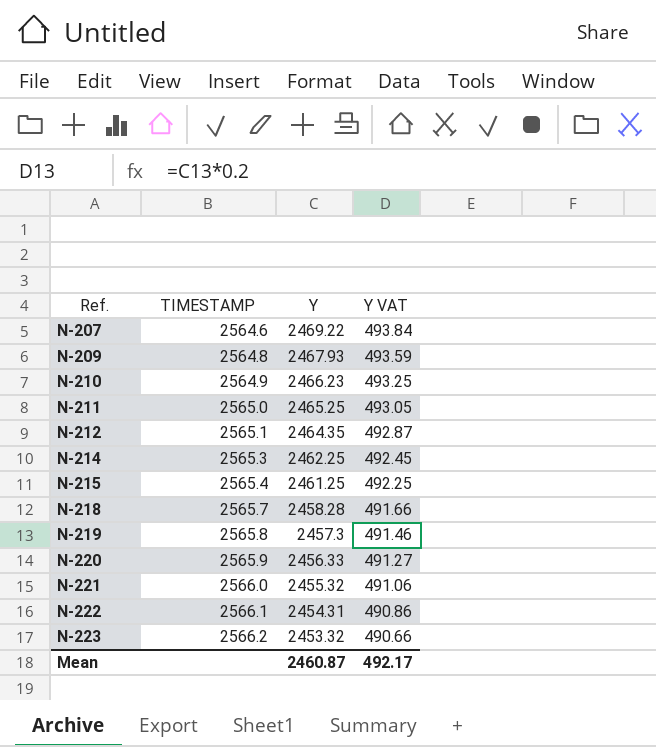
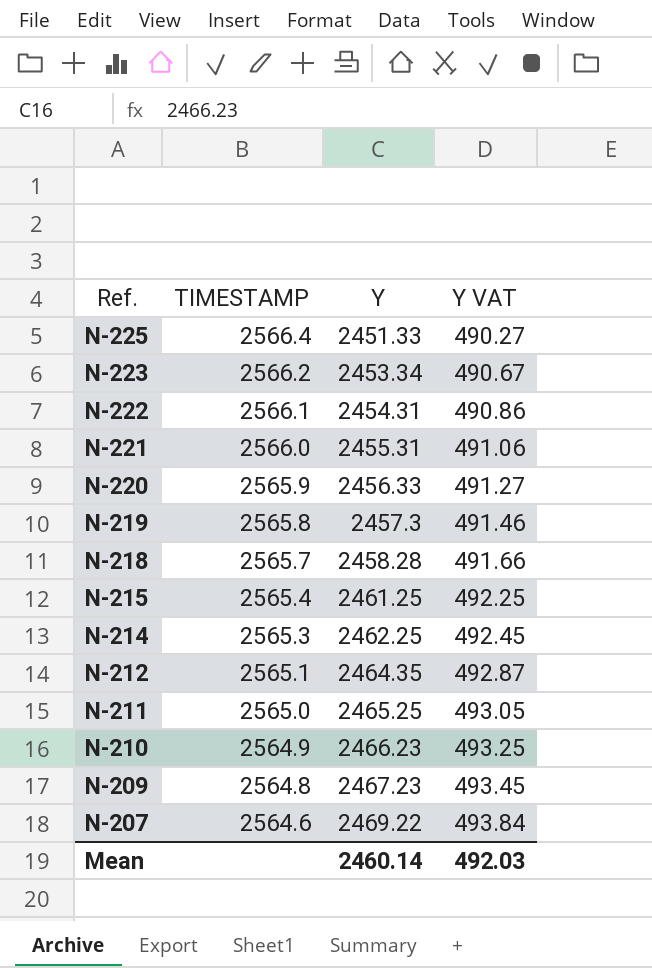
row order: Ref. ascending -> Ref. descending
row N-225: none -> 2566.4 | 2451.33 | 490.27
N-223 | Y: 2453.32 -> 2453.34
N-223 | Y VAT: 490.66 -> 490.67
N-221 | Y: 2455.32 -> 2455.31
N-209 | Y: 2467.93 -> 2467.23
N-209 | Y VAT: 493.59 -> 493.45
Mean | Y: 2460.87 -> 2460.14
Mean | Y VAT: 492.17 -> 492.03

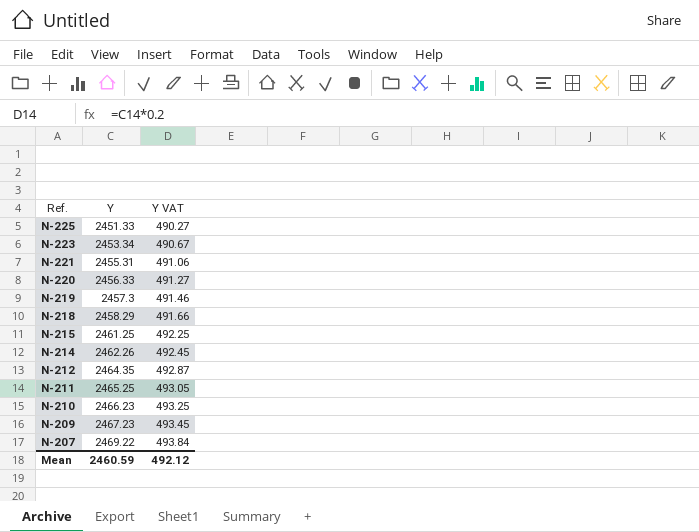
column TIMESTAMP | position: 2 -> none
row N-222: 2566.1 | 2454.31 | 490.86 -> none
N-218 | Y: 2458.28 -> 2458.29
N-214 | Y: 2462.25 -> 2462.26
Mean | Y: 2460.14 -> 2460.59
Mean | Y VAT: 492.03 -> 492.12

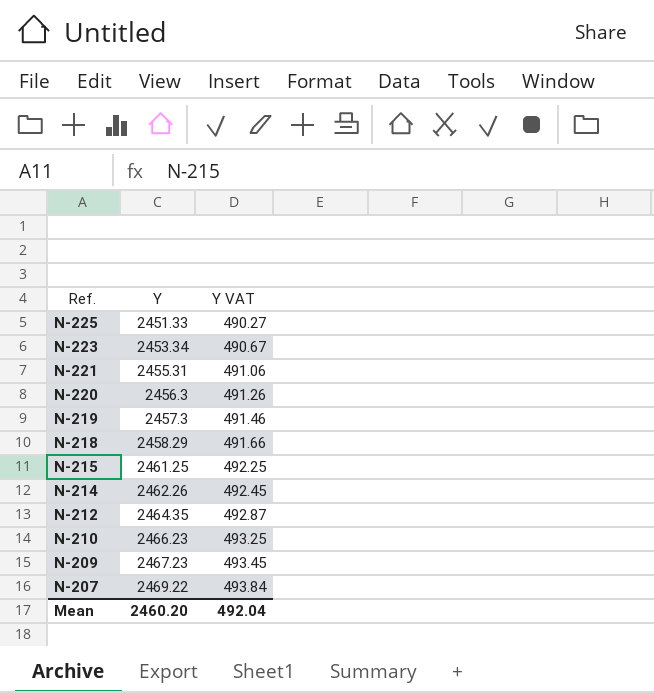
row N-211: 2465.25 | 493.05 -> none
N-220 | Y: 2456.33 -> 2456.3
N-220 | Y VAT: 491.27 -> 491.26
Mean | Y: 2460.59 -> 2460.20
Mean | Y VAT: 492.12 -> 492.04

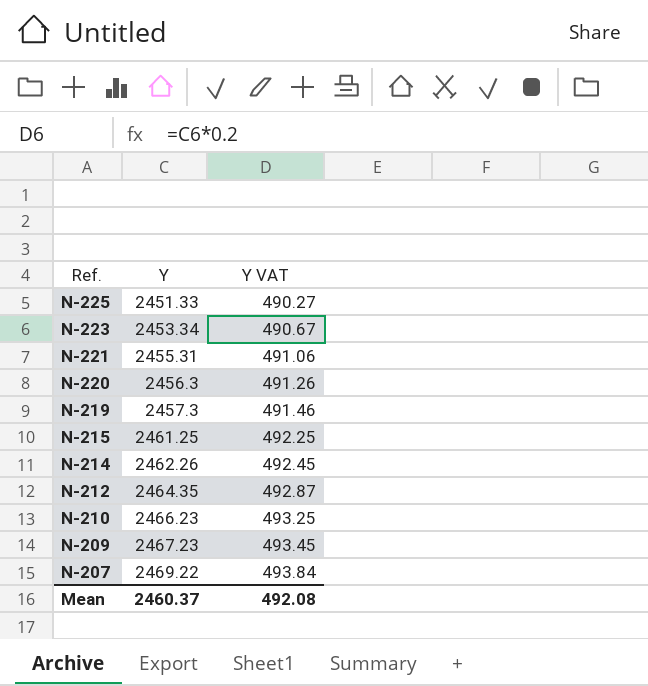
row N-218: 2458.29 | 491.66 -> none
Mean | Y: 2460.20 -> 2460.37
Mean | Y VAT: 492.04 -> 492.08

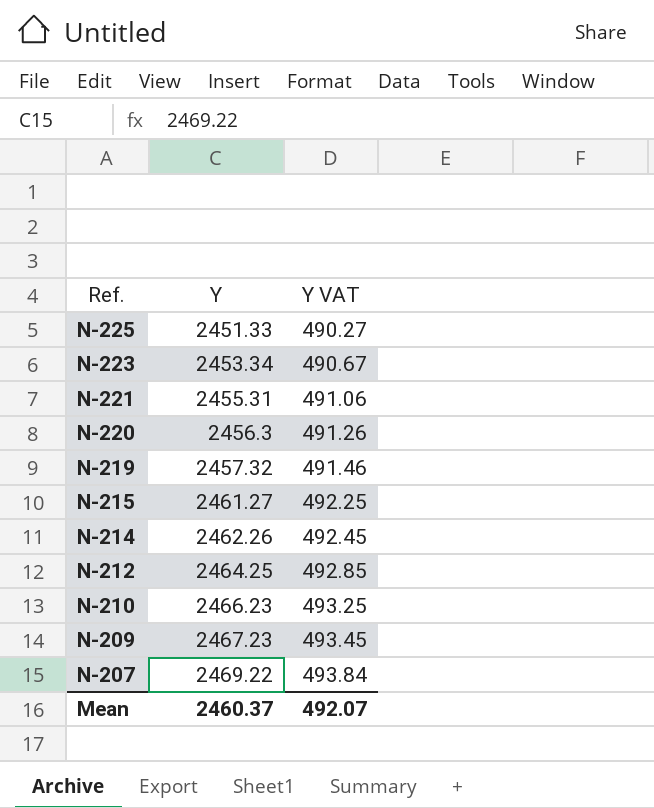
N-219 | Y: 2457.3 -> 2457.32
N-215 | Y: 2461.25 -> 2461.27
N-212 | Y: 2464.35 -> 2464.25
N-212 | Y VAT: 492.87 -> 492.85
Mean | Y VAT: 492.08 -> 492.07

